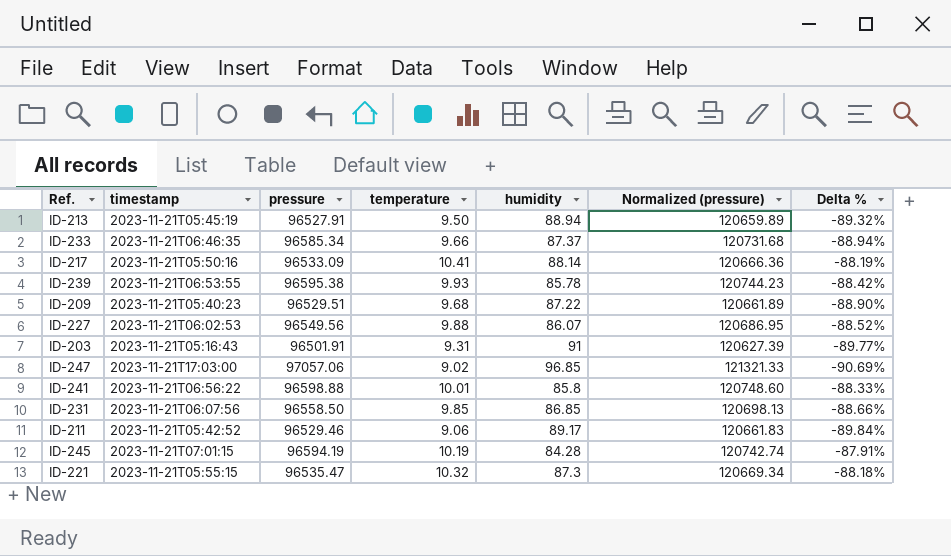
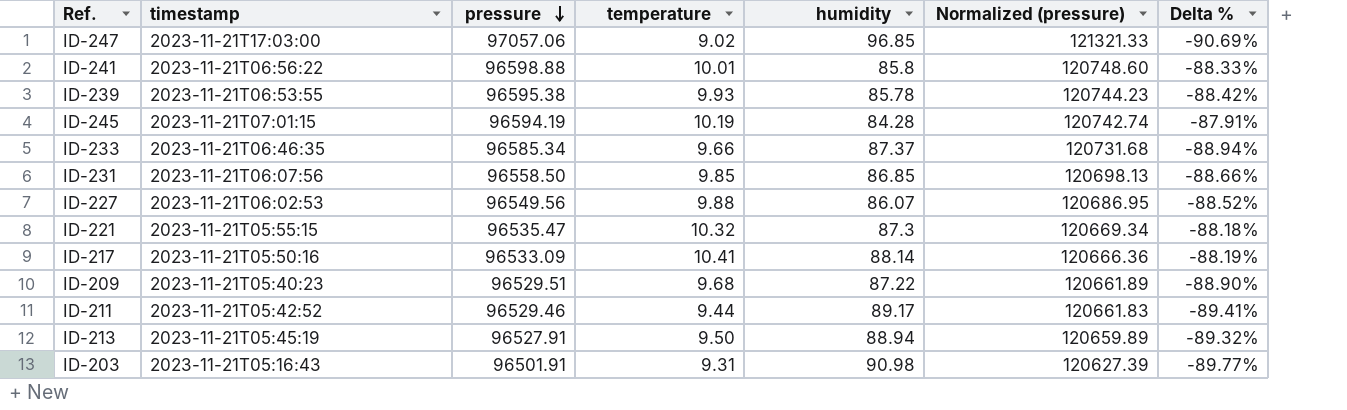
row order: none -> pressure descending
ID-211 | temperature: 9.06 -> 9.44
ID-211 | Delta %: -89.84% -> -89.41%
ID-203 | humidity: 91 -> 90.98

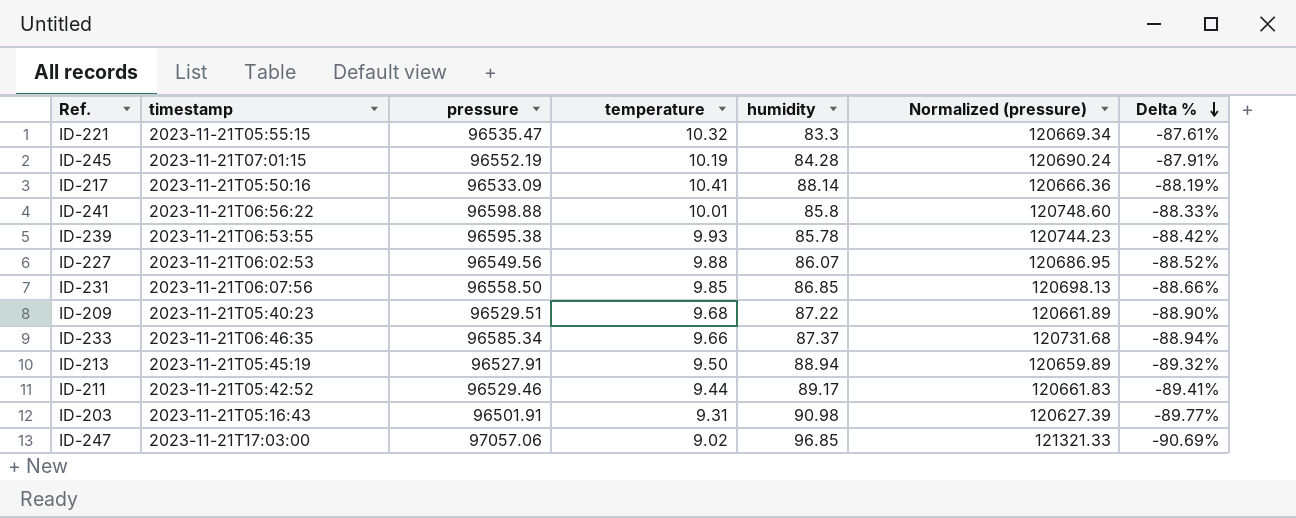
row order: pressure descending -> Delta % descending
ID-221 | humidity: 87.3 -> 83.3
ID-221 | Delta %: -88.18% -> -87.61%
ID-245 | pressure: 96594.19 -> 96552.19
ID-245 | Normalized (pressure): 120742.74 -> 120690.24

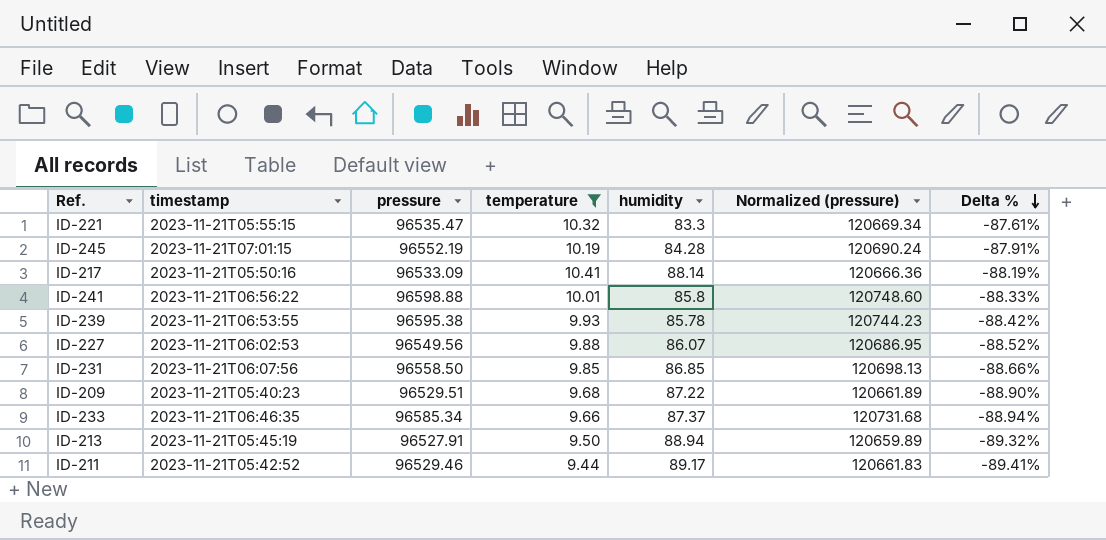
filter: none -> temperature >= 9.44

